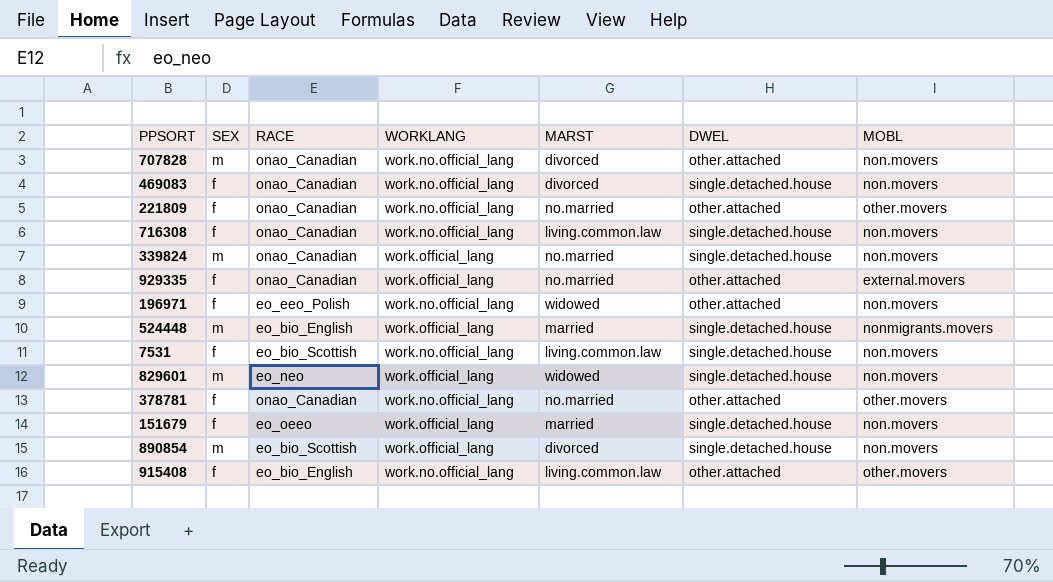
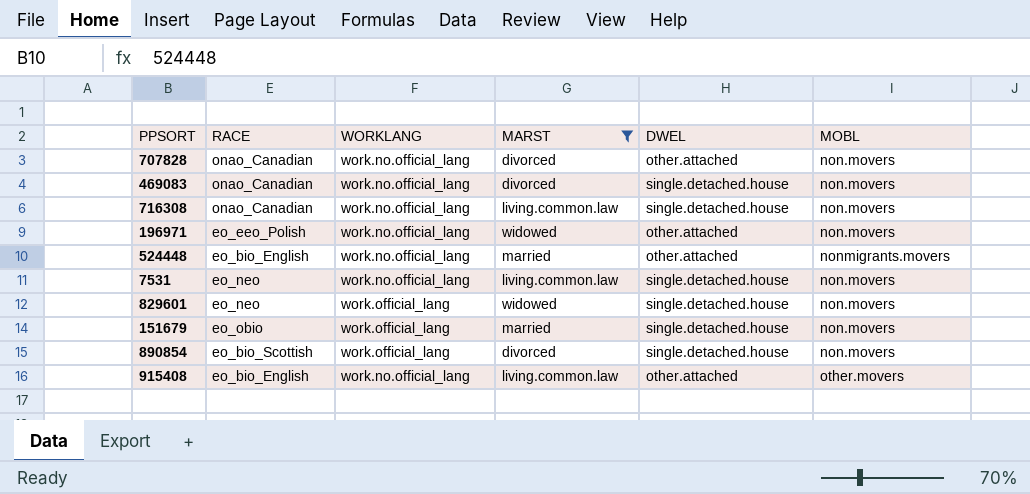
filter: none -> MARST != no.married
column SEX | position: 2 -> none
524448 | WORKLANG: work.official_lang -> work.no.official_lang
524448 | DWEL: single.detached.house -> other.attached
7531 | RACE: eo_bio_Scottish -> eo_neo
151679 | RACE: eo_oeeo -> eo_obio

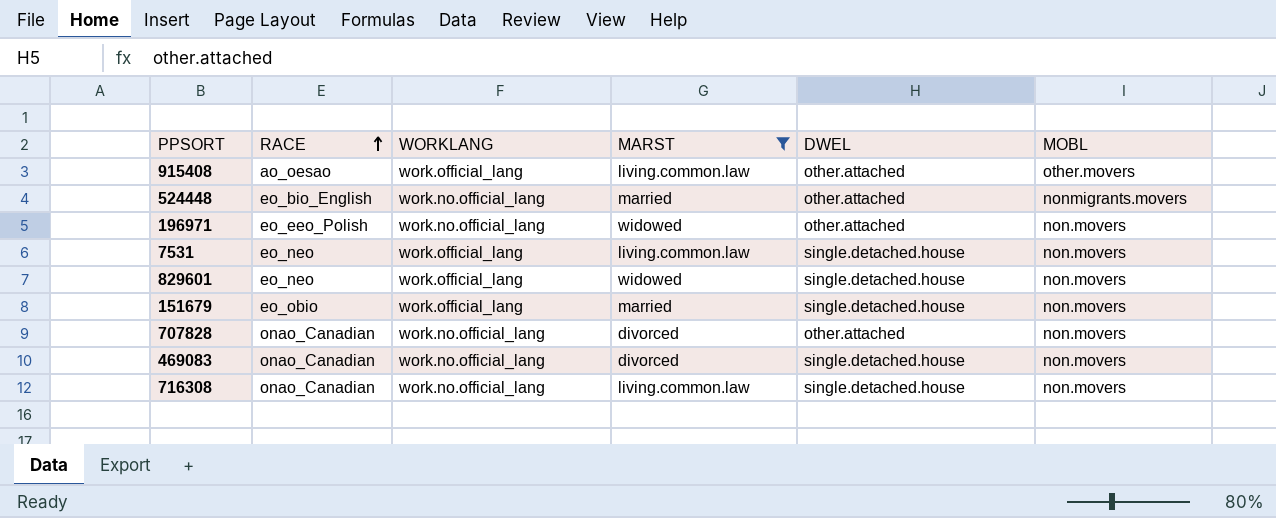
row order: none -> RACE ascending
row 890854: eo_bio_Scottish | work.official_lang | divorced | single.detached.house | non.movers -> none
915408 | RACE: eo_bio_English -> ao_oesao
915408 | WORKLANG: work.no.official_lang -> work.official_lang
7531 | WORKLANG: work.no.official_lang -> work.official_lang

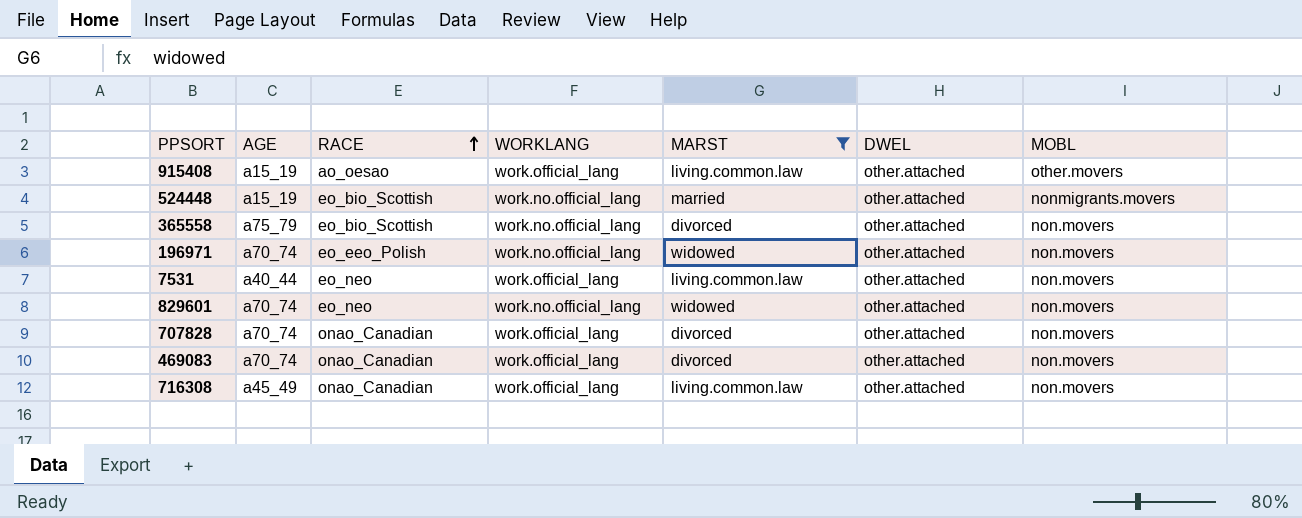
column AGE | position: none -> 2
row 151679: eo_obio | work.official_lang | married | single.detached.house | non.movers -> none
524448 | RACE: eo_bio_English -> eo_bio_Scottish
row 365558: none -> a75_79 | eo_bio_Scottish | work.no.official_lang | divorced | other.attached | non.movers
7531 | DWEL: single.detached.house -> other.attached
829601 | WORKLANG: work.official_lang -> work.no.official_lang
829601 | DWEL: single.detached.house -> other.attached
707828 | WORKLANG: work.no.official_lang -> work.official_lang
469083 | WORKLANG: work.no.official_lang -> work.official_lang
469083 | DWEL: single.detached.house -> other.attached
716308 | WORKLANG: work.no.official_lang -> work.official_lang
716308 | DWEL: single.detached.house -> other.attached

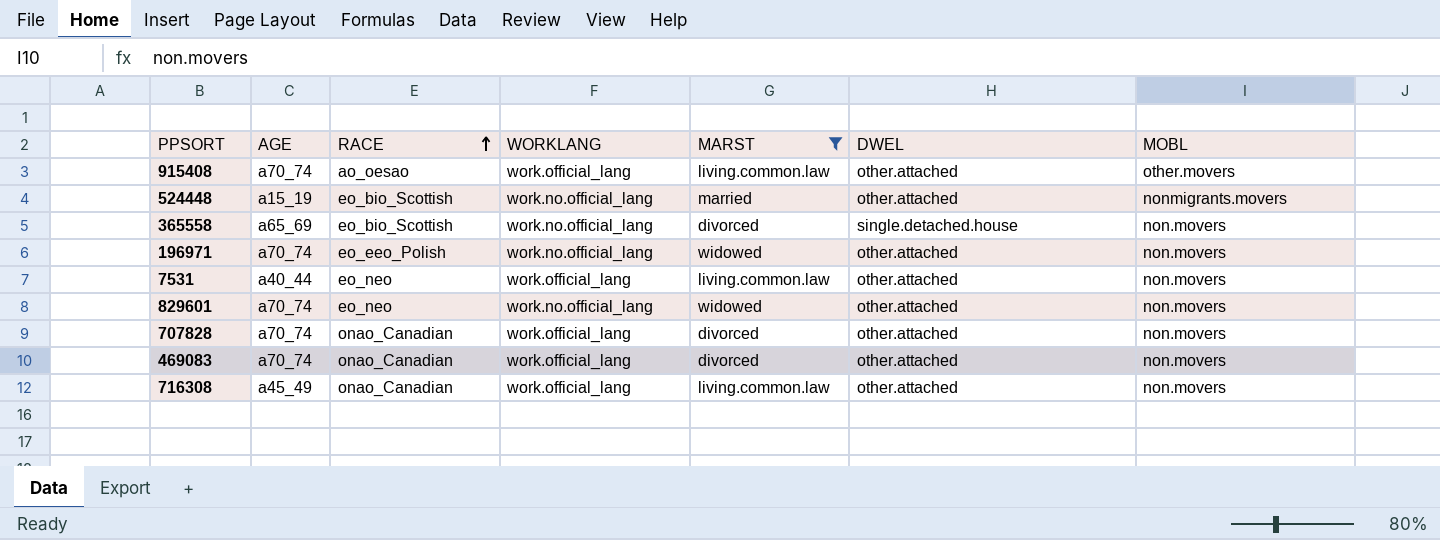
915408 | AGE: a15_19 -> a70_74
365558 | AGE: a75_79 -> a65_69
365558 | DWEL: other.attached -> single.detached.house

